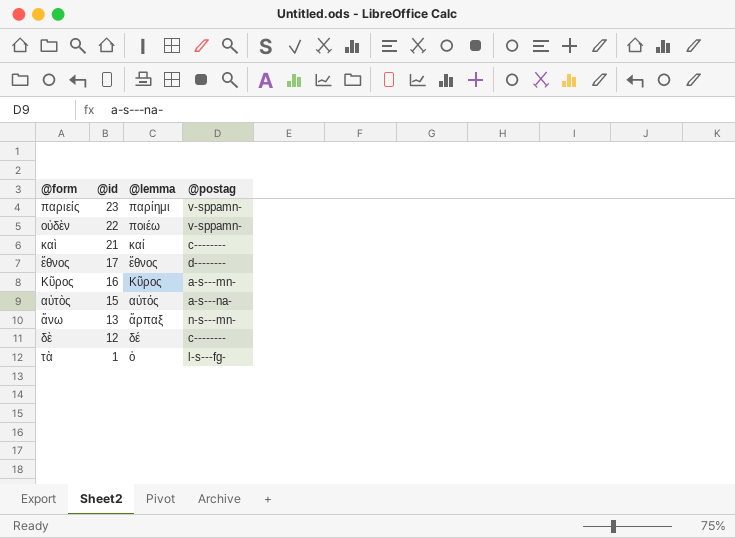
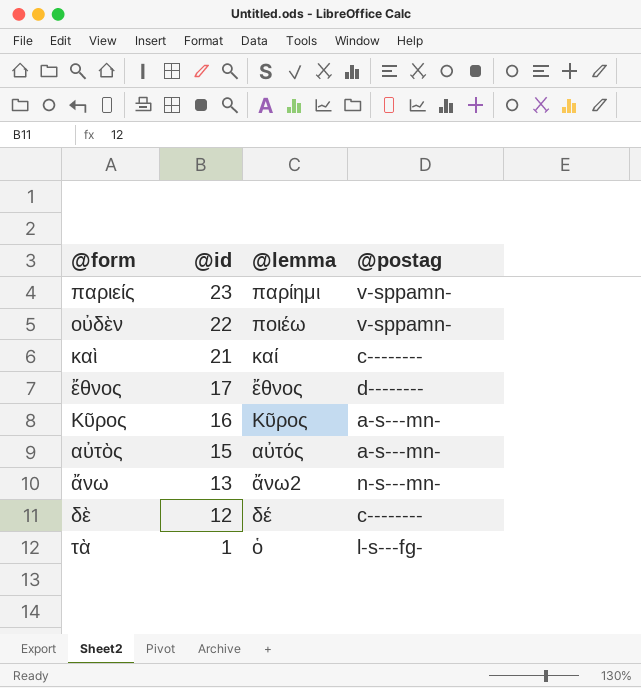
αὐτὸς | @postag: a-s---na- -> a-s---mn-
ἄνω | @lemma: ἅρπαξ -> ἄνω2

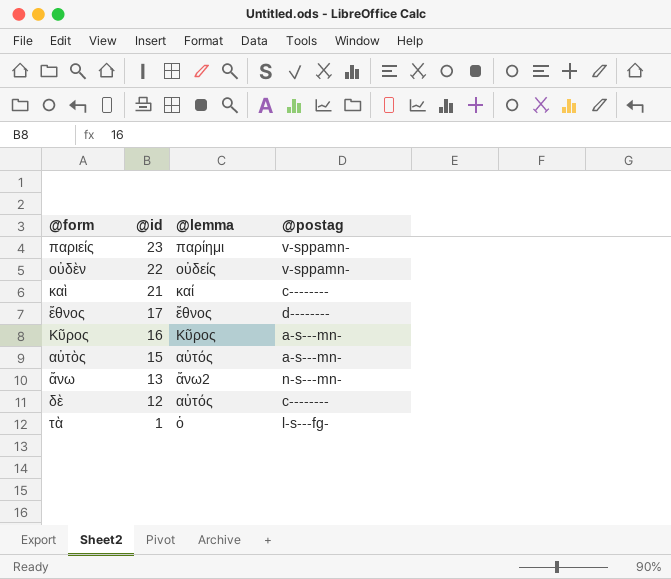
οὐδὲν | @lemma: ποιέω -> οὐδείς
δὲ | @lemma: δέ -> αὐτός

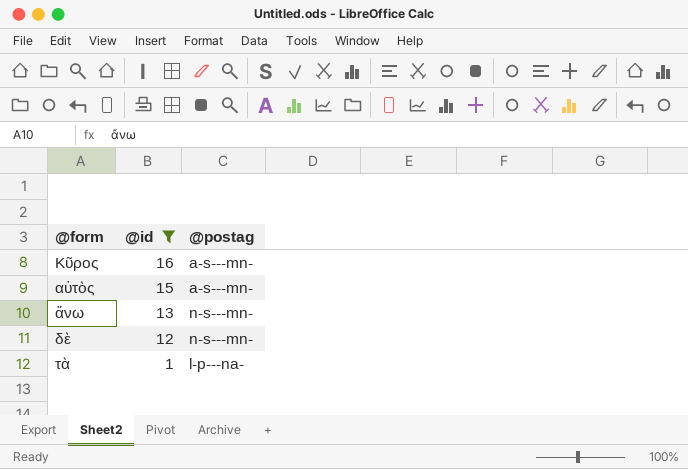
filter: none -> @id <= 16
column @lemma | position: 3 -> none
δὲ | @postag: c-------- -> n-s---mn-
τὰ | @postag: l-s---fg- -> l-p---na-

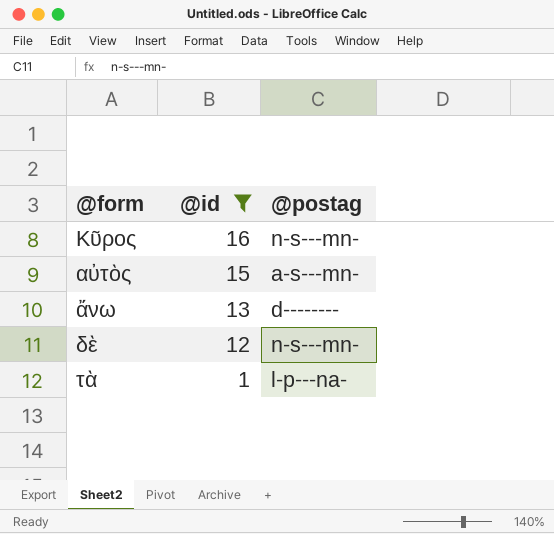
Κῦρος | @postag: a-s---mn- -> n-s---mn-
ἄνω | @postag: n-s---mn- -> d--------

